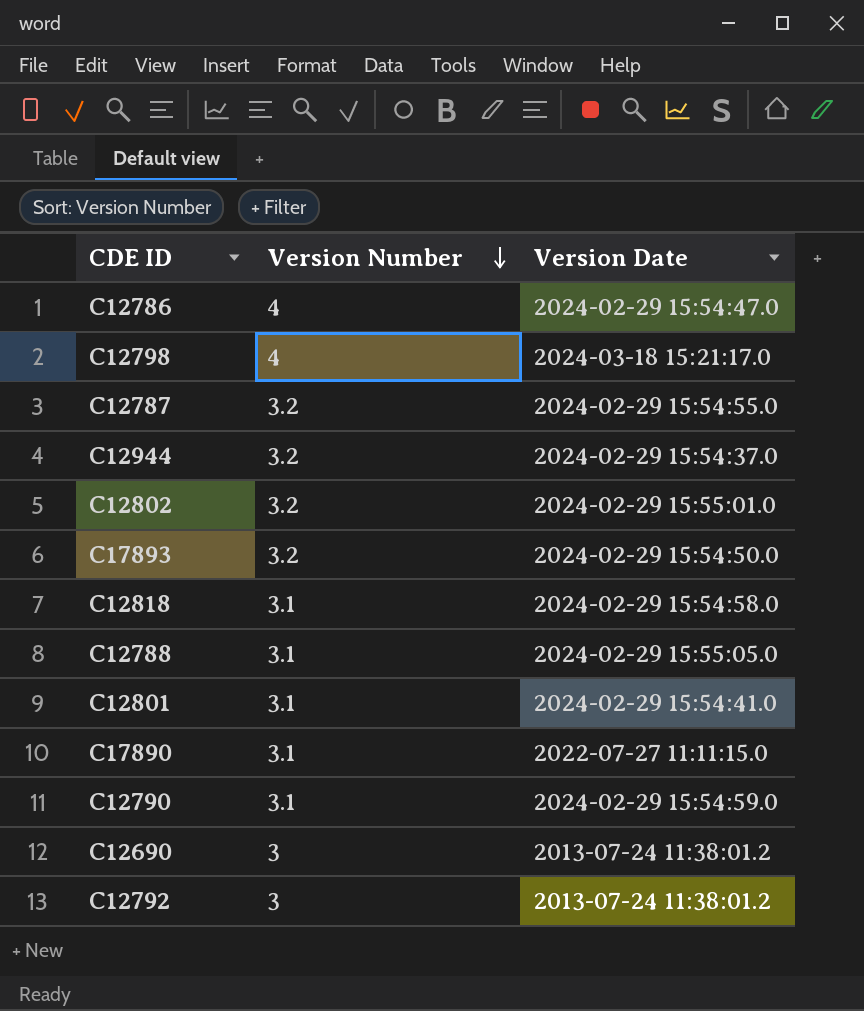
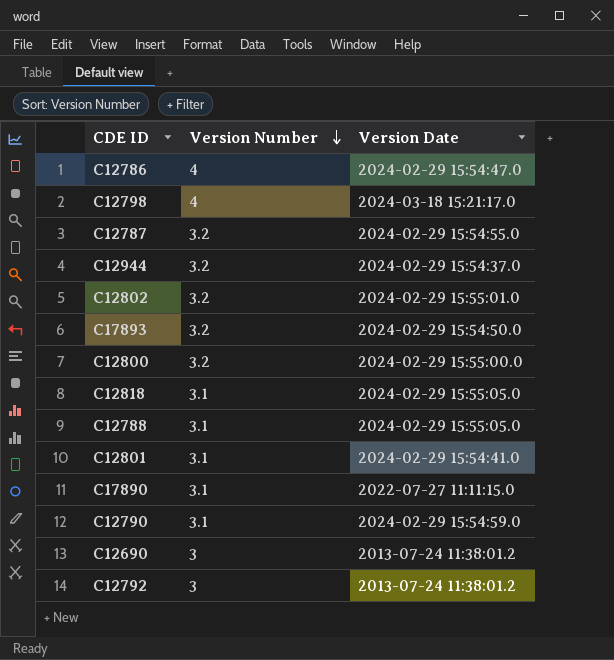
row C12800: none -> 3.2 | 2024-02-29 15:55:00.0
C12818 | Version Date: 2024-02-29 15:54:58.0 -> 2024-02-29 15:55:05.0

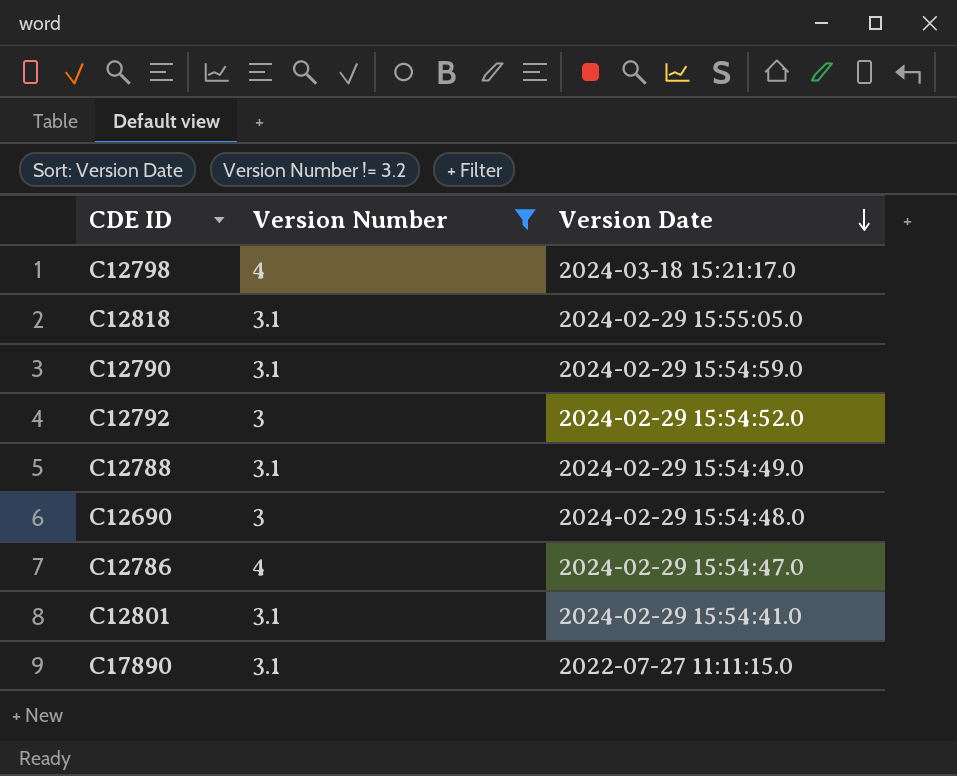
filter: none -> Version Number != 3.2
row order: Version Number descending -> Version Date descending
C12792 | Version Date: 2013-07-24 11:38:01.2 -> 2024-02-29 15:54:52.0
C12788 | Version Date: 2024-02-29 15:55:05.0 -> 2024-02-29 15:54:49.0
C12690 | Version Date: 2013-07-24 11:38:01.2 -> 2024-02-29 15:54:48.0

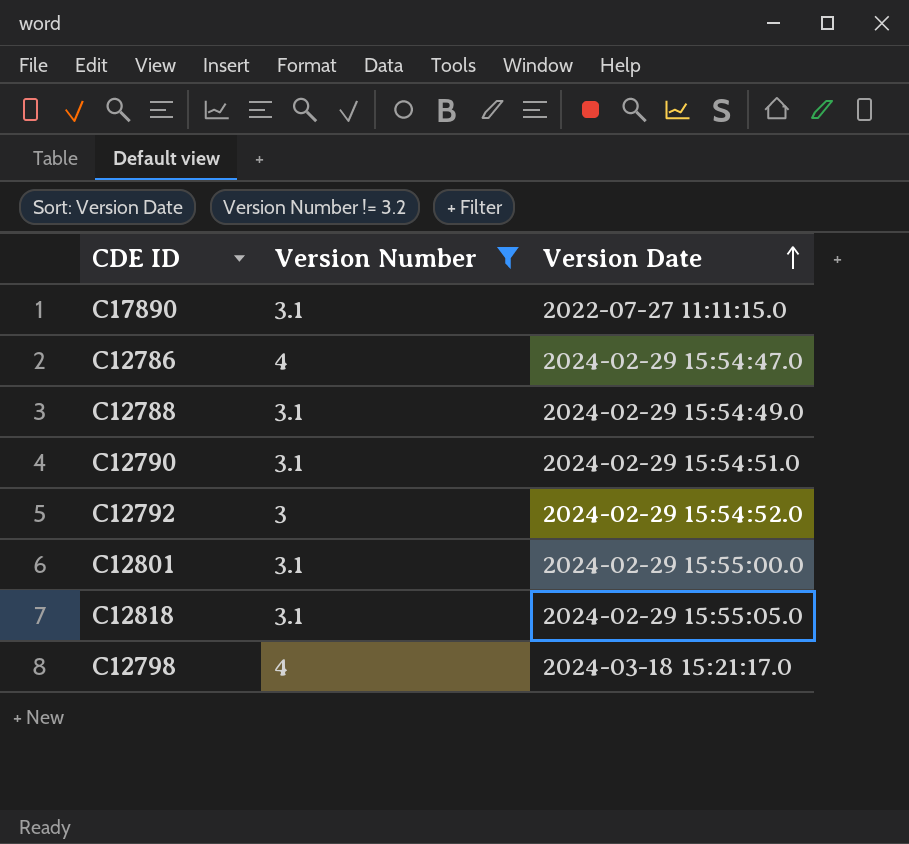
row order: Version Date descending -> Version Date ascending
row C12690: 3 | 2024-02-29 15:54:48.0 -> none
C12790 | Version Date: 2024-02-29 15:54:59.0 -> 2024-02-29 15:54:51.0
C12801 | Version Date: 2024-02-29 15:54:41.0 -> 2024-02-29 15:55:00.0

